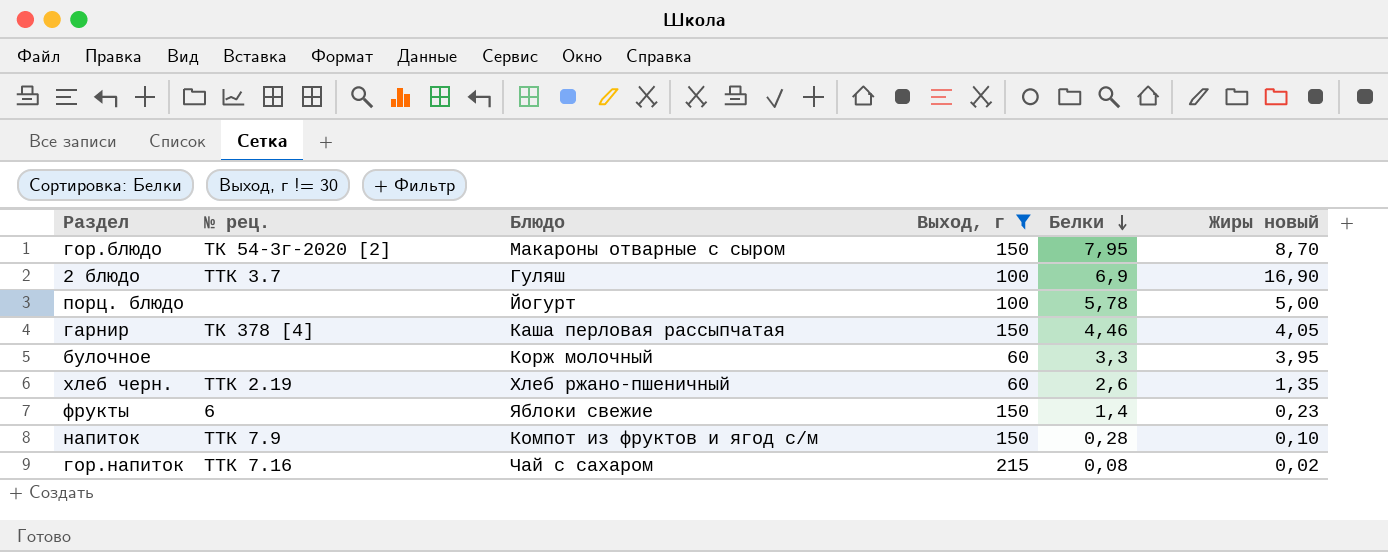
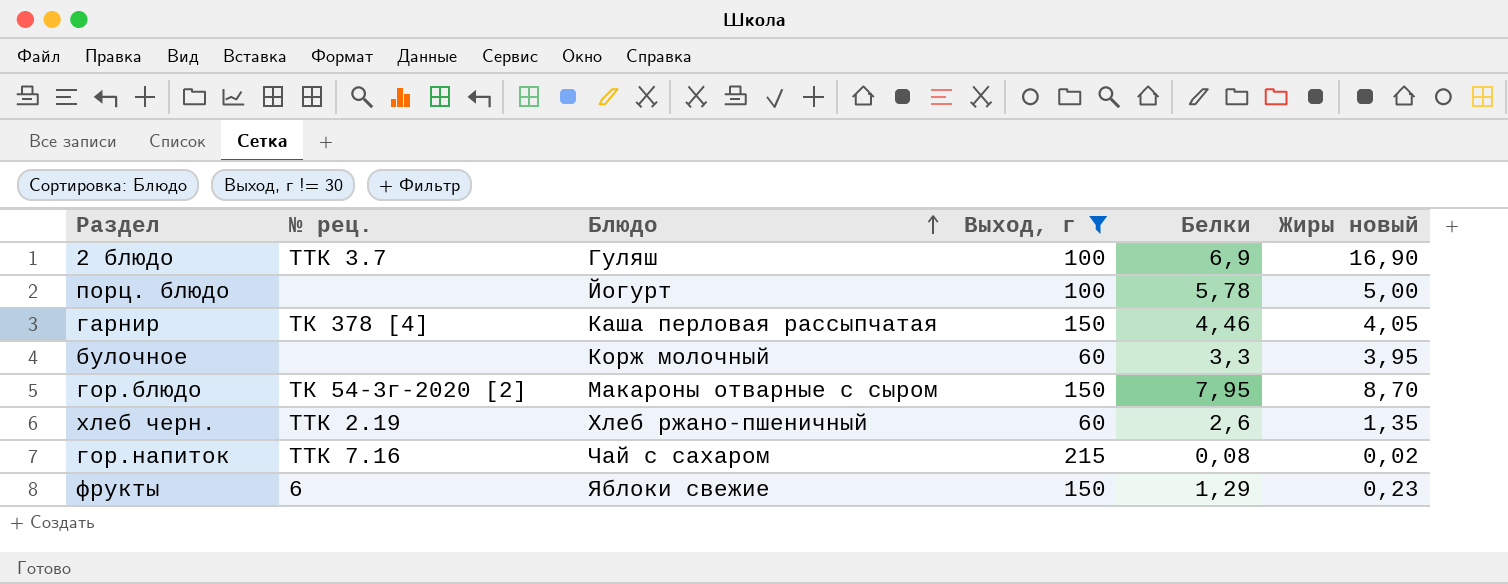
row order: Белки descending -> Блюдо ascending
row напиток: ТТК 7.9 | Компот из фруктов и ягод с/м | 150 | 0,28 | 0,10 -> none
фрукты | Белки: 1,4 -> 1,29

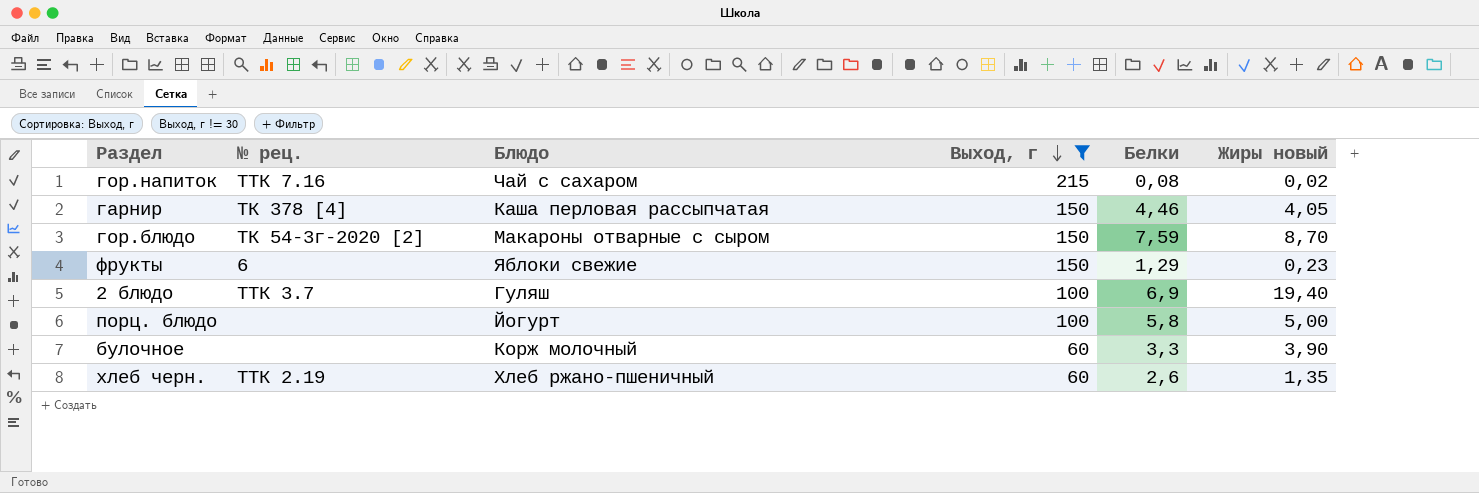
row order: Блюдо ascending -> Выход, г descending
гор.блюдо | Белки: 7,95 -> 7,59
2 блюдо | Жиры новый: 16,90 -> 19,40
порц. блюдо | Белки: 5,78 -> 5,8
булочное | Жиры новый: 3,95 -> 3,90

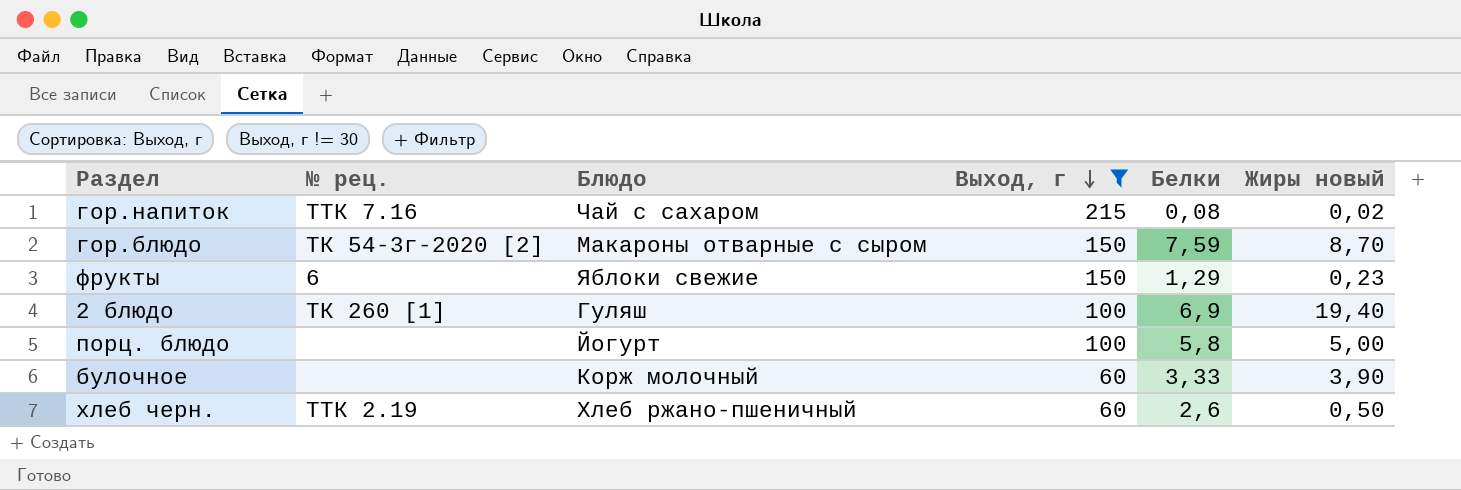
row гарнир: ТК 378 [4] | Каша перловая рассыпчатая | 150 | 4,46 | 4,05 -> none
2 блюдо | № рец.: ТТК 3.7 -> ТК 260 [1]
булочное | Белки: 3,3 -> 3,33
хлеб черн. | Жиры новый: 1,35 -> 0,50

